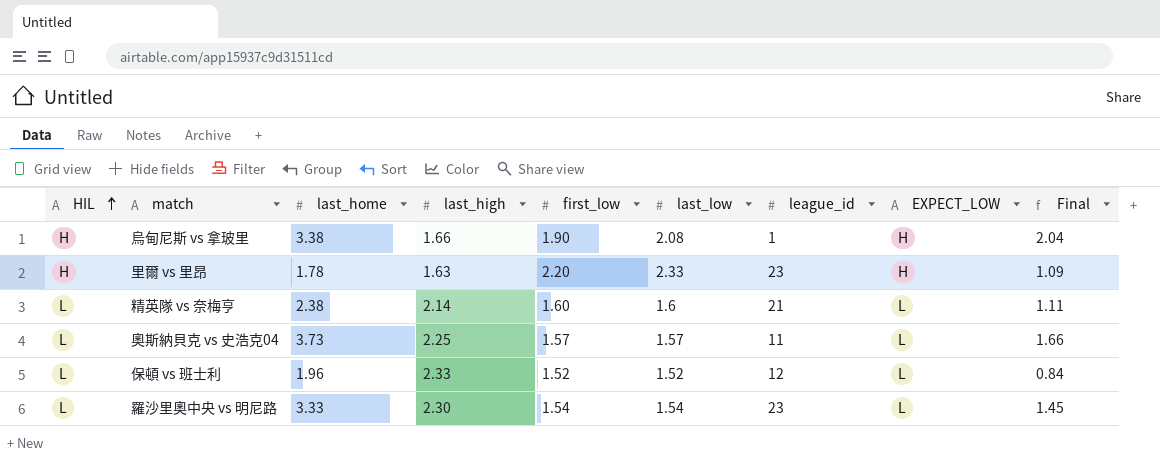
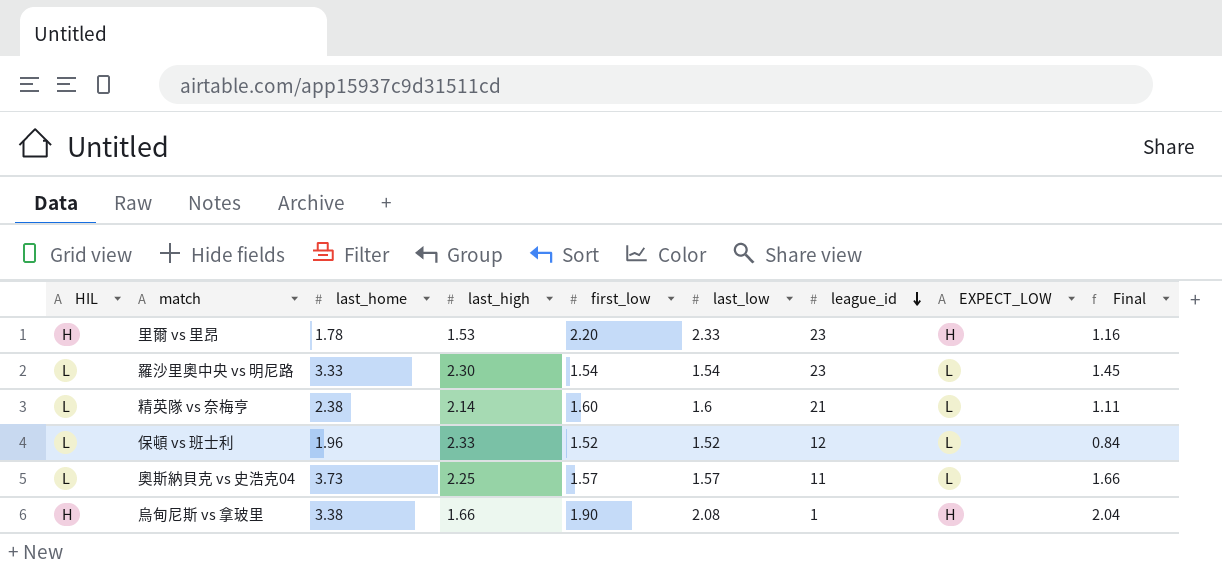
row order: HIL ascending -> league_id descending
里爾 vs 里昂 | last_high: 1.63 -> 1.53
里爾 vs 里昂 | Final: 1.09 -> 1.16

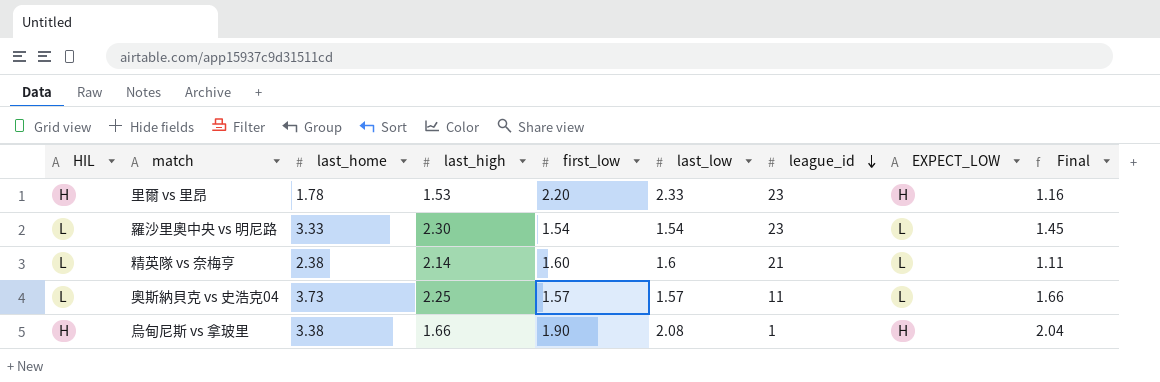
row 保頓 vs 班士利: L | 1.96 | 2.33 | 1.52 | 1.52 | 12 | L | 0.84 -> none

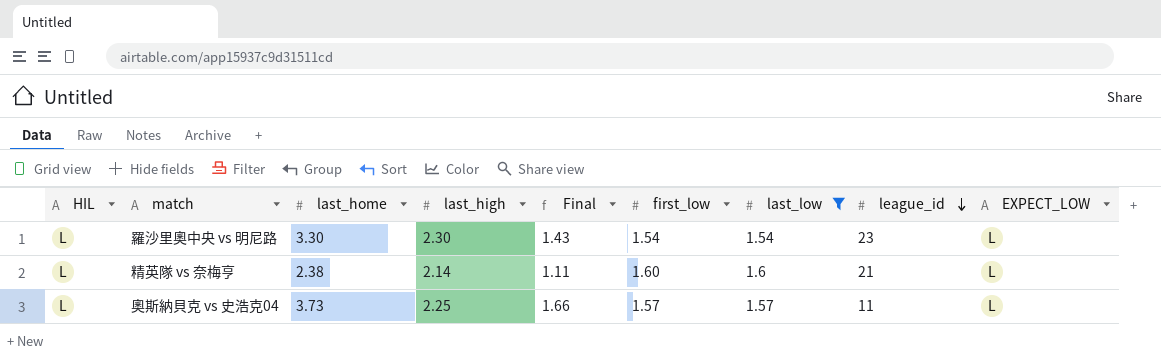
filter: none -> last_low <= 1.6
column Final | position: 9 -> 5
羅沙里奧中央 vs 明尼路 | last_home: 3.33 -> 3.30
羅沙里奧中央 vs 明尼路 | Final: 1.45 -> 1.43

